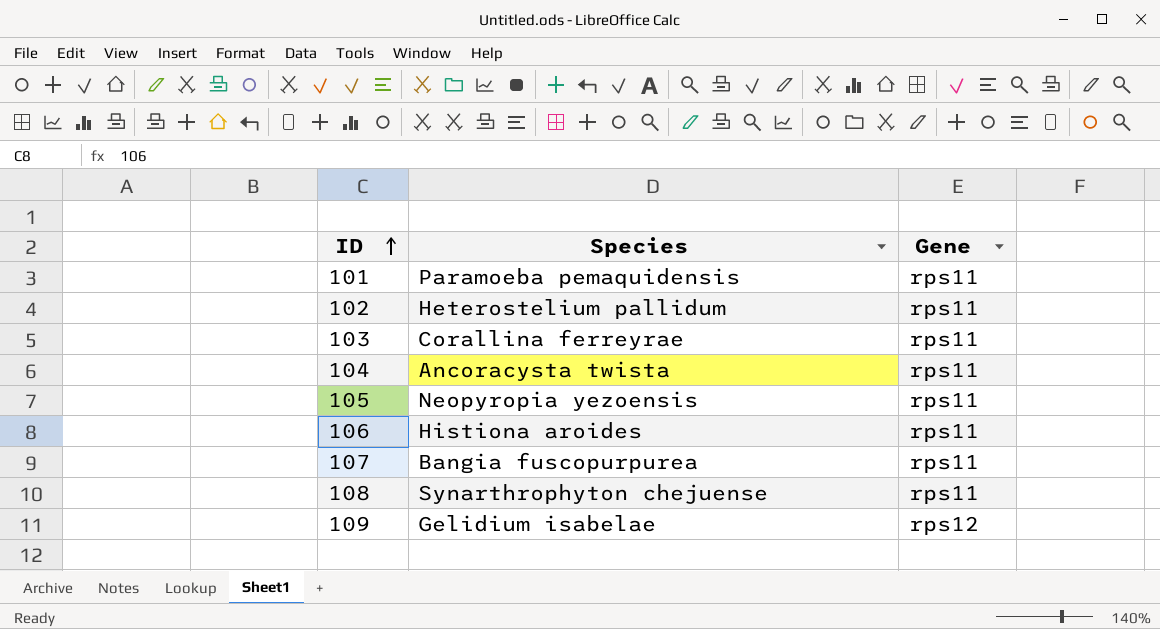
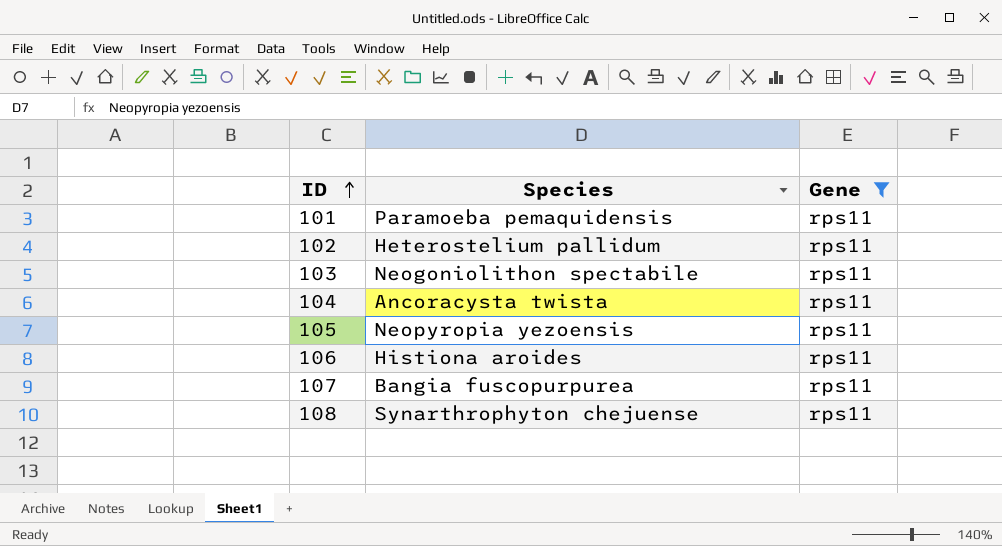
filter: none -> Gene = rps11
103 | Species: Corallina ferreyrae -> Neogoniolithon spectabile

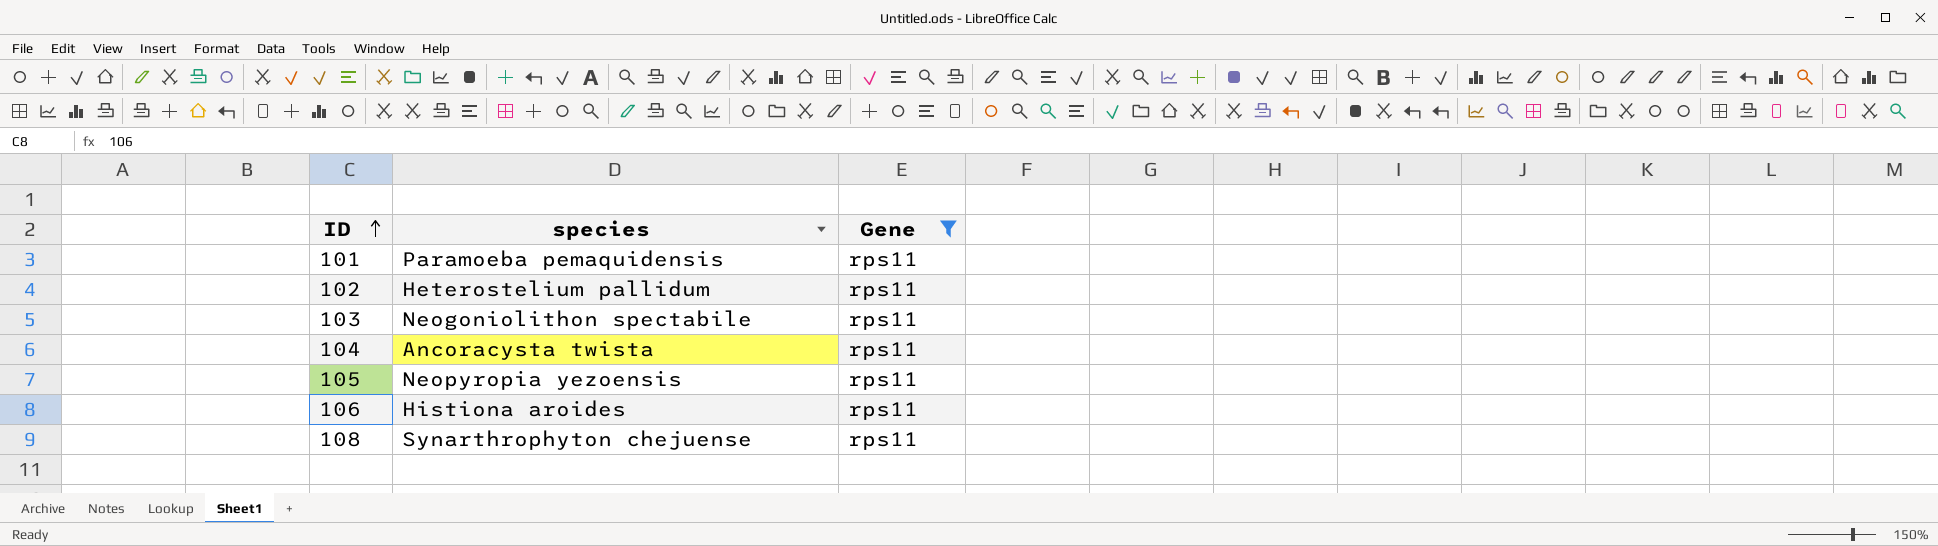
column name: Species -> species
row 107: Bangia fuscopurpurea | rps11 -> none

